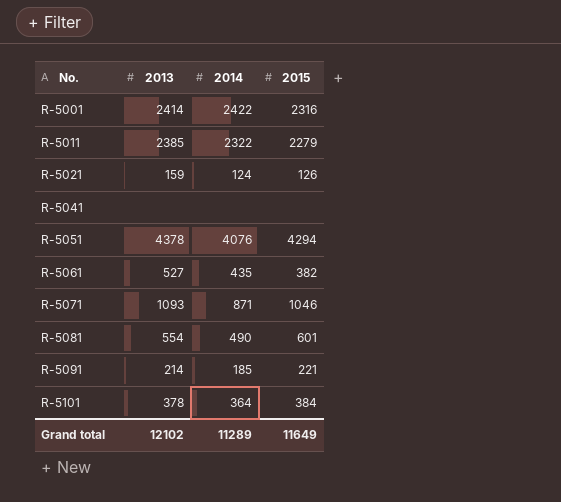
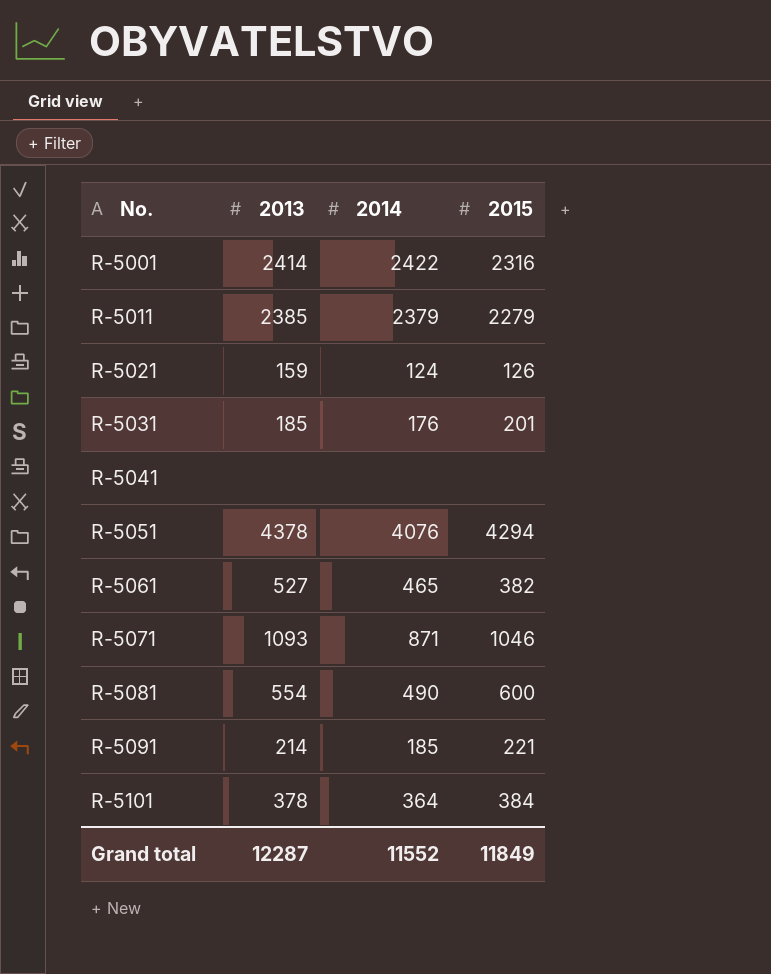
R-5011 | 2014: 2322 -> 2379
row R-5031: none -> 185 | 176 | 201
R-5061 | 2014: 435 -> 465
R-5081 | 2015: 601 -> 600
Grand total | 2013: 12102 -> 12287
Grand total | 2014: 11289 -> 11552
Grand total | 2015: 11649 -> 11849

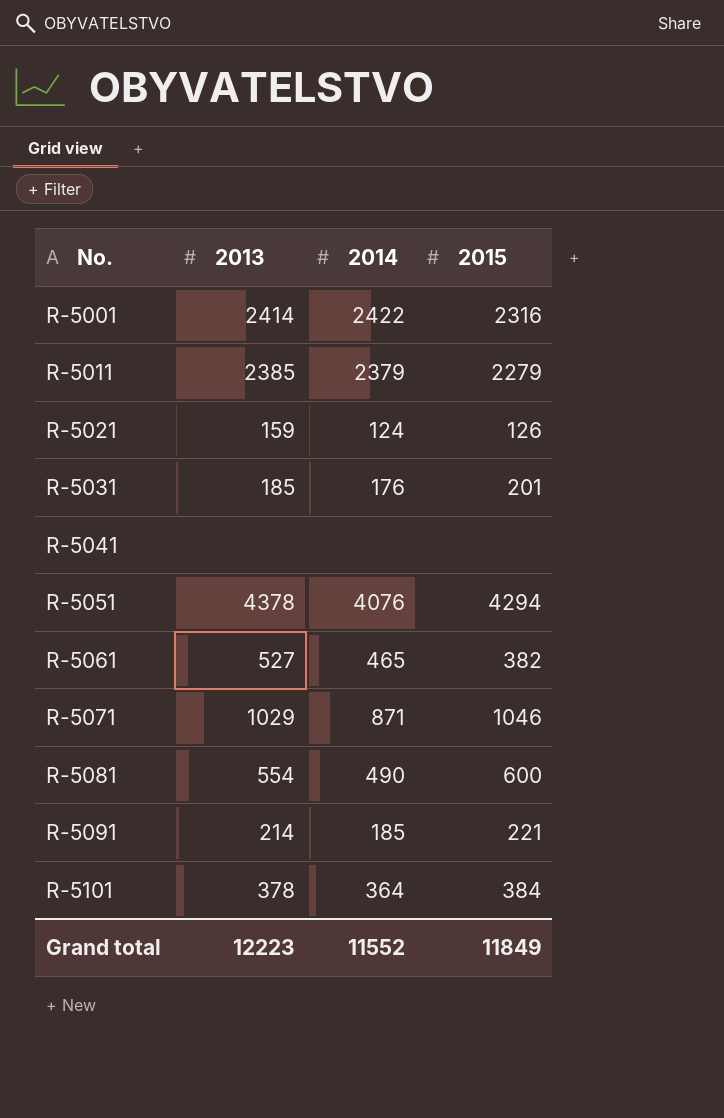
R-5071 | 2013: 1093 -> 1029
Grand total | 2013: 12287 -> 12223

